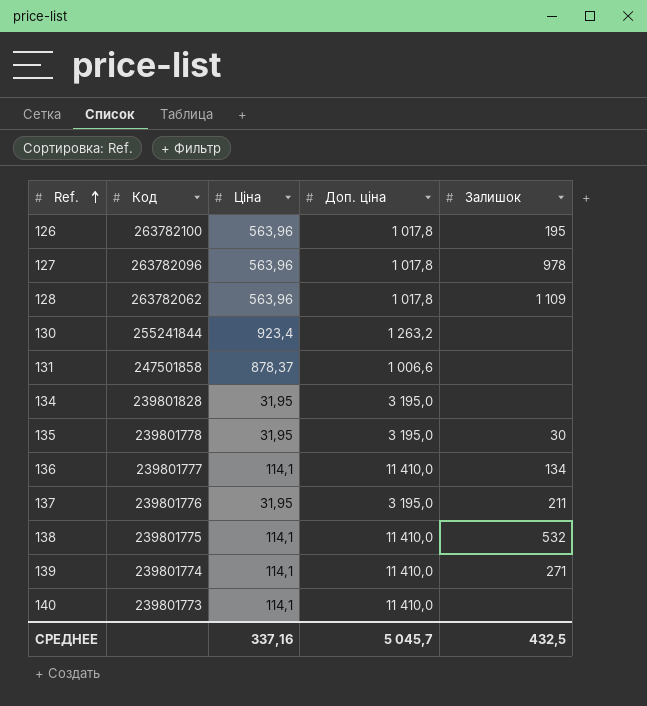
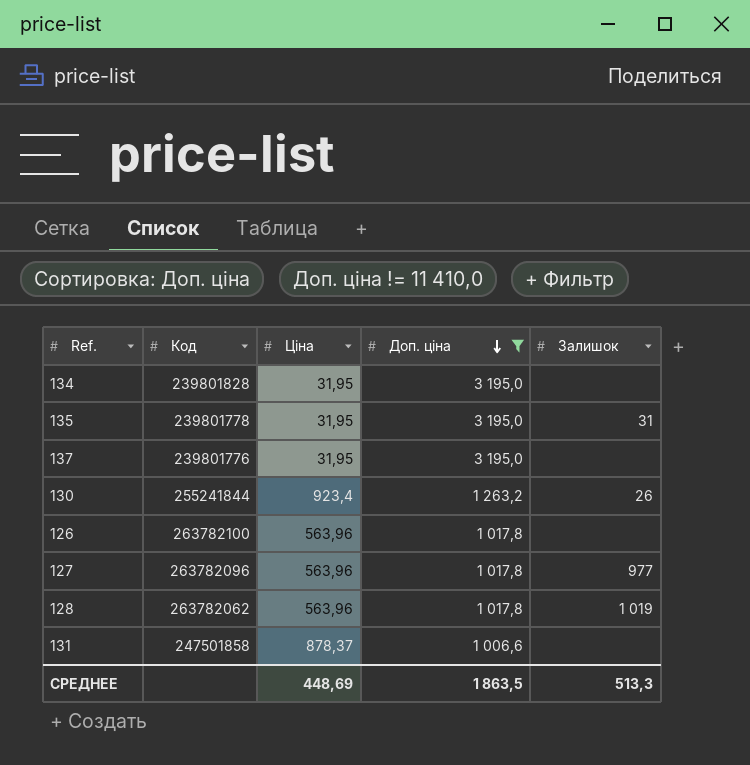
filter: none -> Доп. ціна != 11 410,0
row order: Ref. ascending -> Доп. ціна descending
135 | Залишок: 30 -> 31
137 | Залишок: 211 -> none
130 | Залишок: none -> 26
126 | Залишок: 195 -> none
127 | Залишок: 978 -> 977
128 | Залишок: 1 109 -> 1 019
СРЕДНЕЕ | Ціна: 337,16 -> 448,69
СРЕДНЕЕ | Доп. ціна: 5 045,7 -> 1 863,5
СРЕДНЕЕ | Залишок: 432,5 -> 513,3

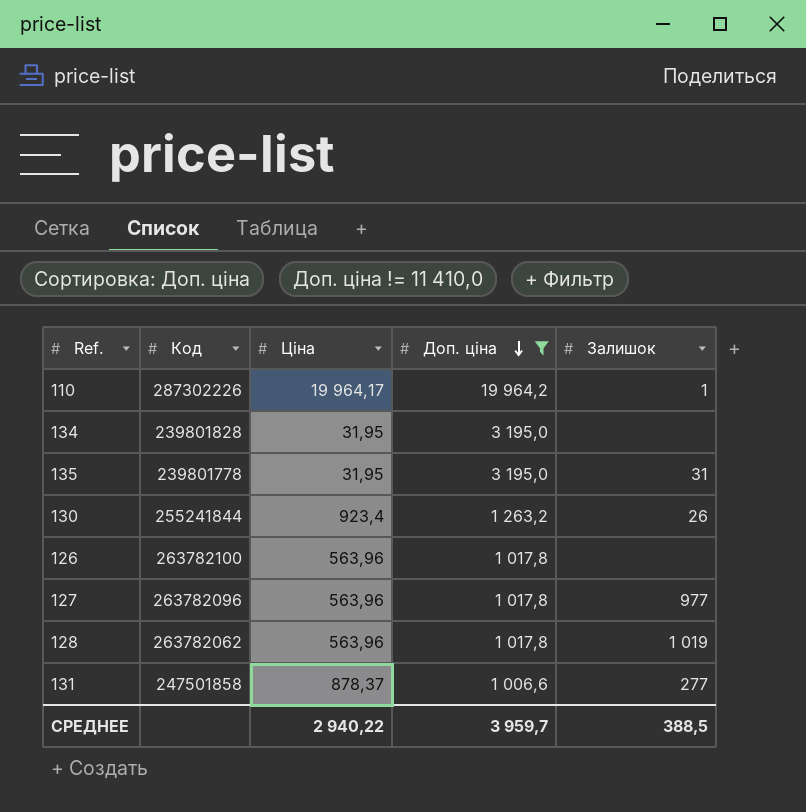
row 137: 239801776 | 31,95 | 3 195,0 | none -> none
row 110: none -> 287302226 | 19 964,17 | 19 964,2 | 1
131 | Залишок: none -> 277
СРЕДНЕЕ | Ціна: 448,69 -> 2 940,22
СРЕДНЕЕ | Доп. ціна: 1 863,5 -> 3 959,7
СРЕДНЕЕ | Залишок: 513,3 -> 388,5

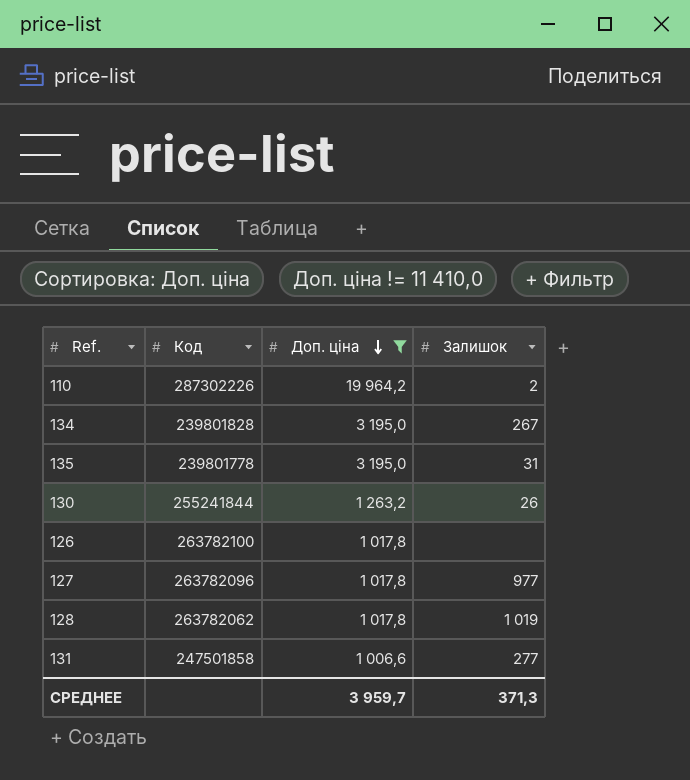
column Ціна | position: 3 -> none
110 | Залишок: 1 -> 2
134 | Залишок: none -> 267
СРЕДНЕЕ | Залишок: 388,5 -> 371,3

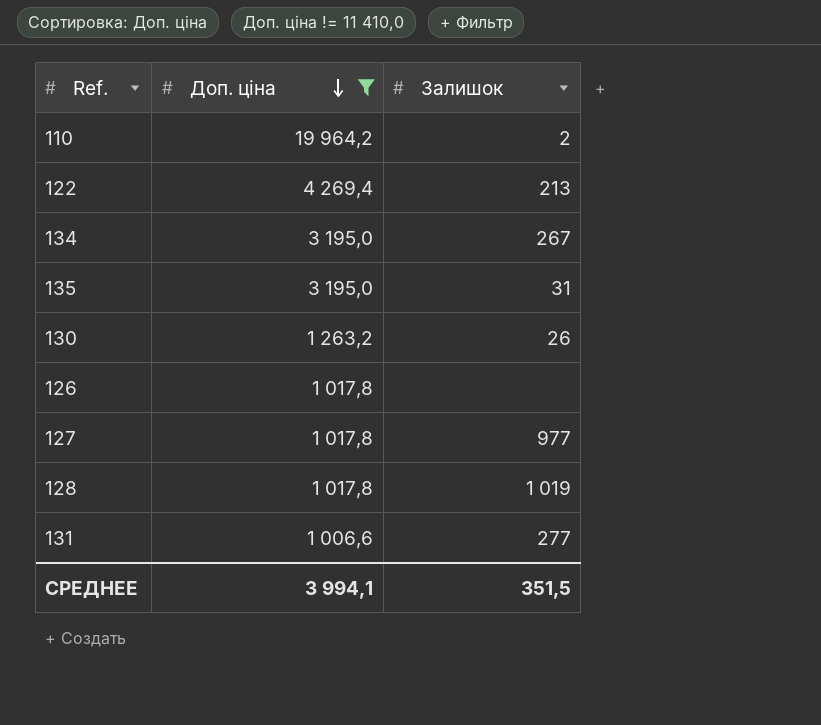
column Код | position: 2 -> none
row 122: none -> 4 269,4 | 213
СРЕДНЕЕ | Доп. ціна: 3 959,7 -> 3 994,1
СРЕДНЕЕ | Залишок: 371,3 -> 351,5

